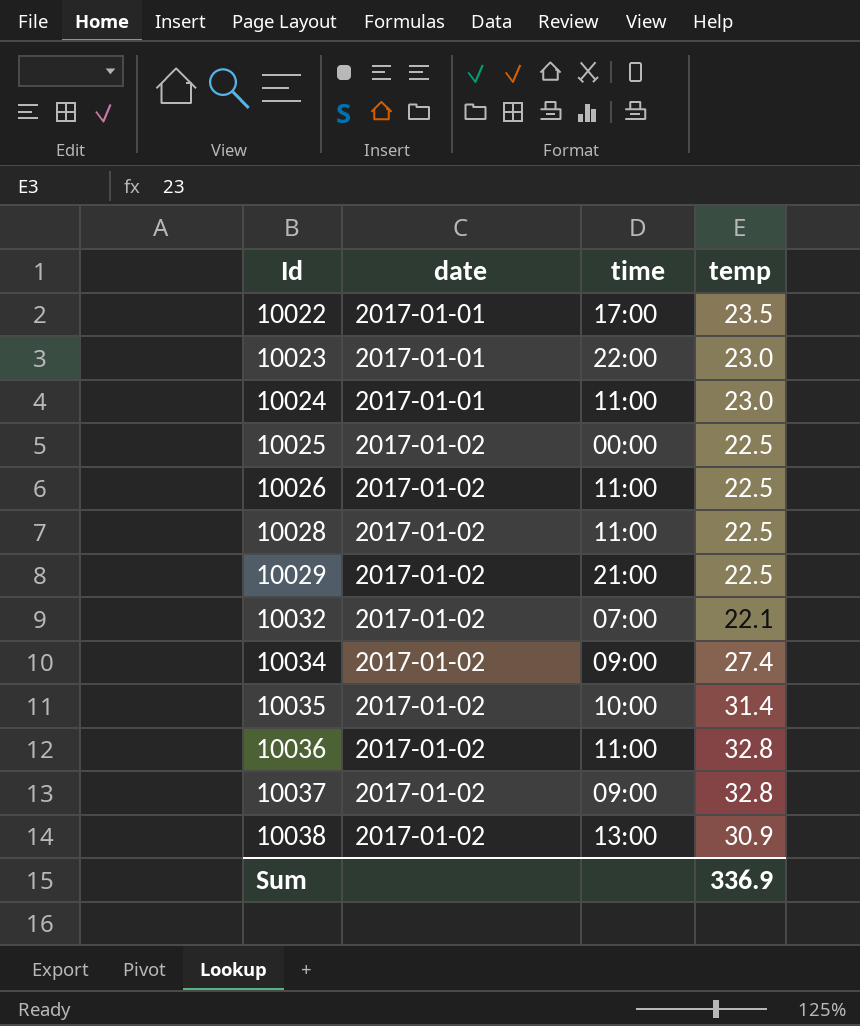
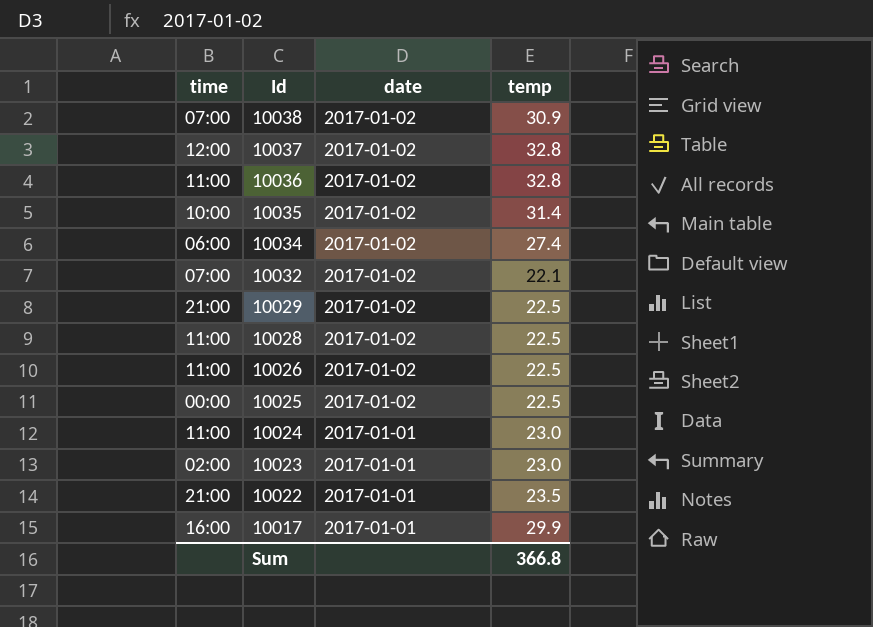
row order: Id ascending -> Id descending
column time | position: 3 -> 1
10038 | time: 13:00 -> 07:00
10037 | time: 09:00 -> 12:00
10034 | time: 09:00 -> 06:00
10023 | time: 22:00 -> 02:00
10022 | time: 17:00 -> 21:00
row 10017: none -> 16:00 | 2017-01-01 | 29.9
Sum | temp: 336.9 -> 366.8

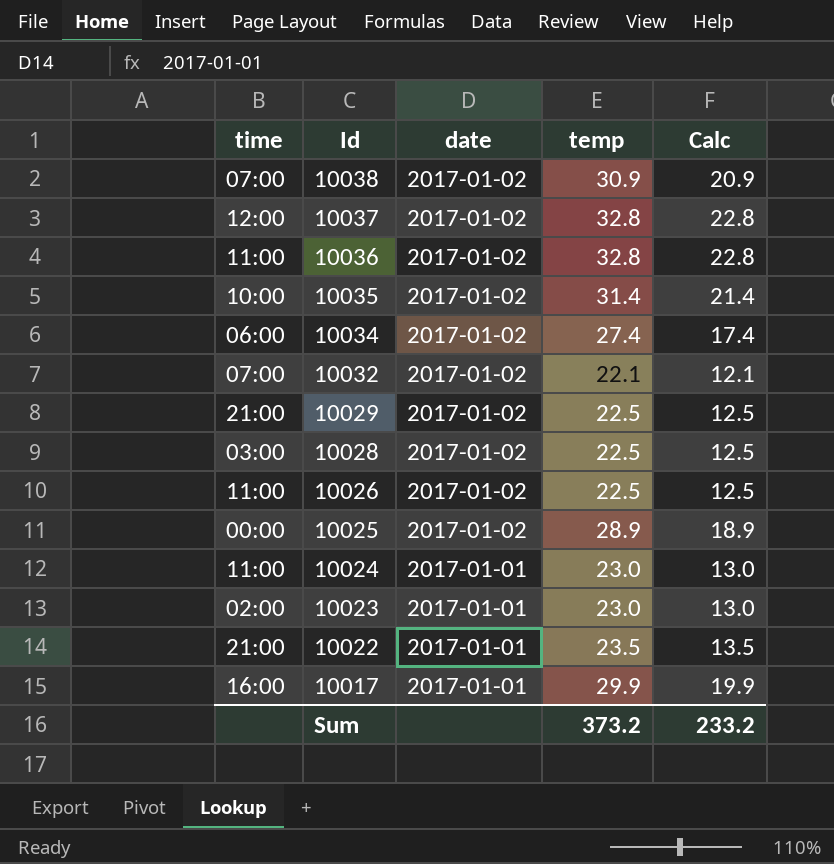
column Calc | formula: none -> [temp] - 10
10028 | time: 11:00 -> 03:00
10025 | temp: 22.5 -> 28.9
Sum | temp: 366.8 -> 373.2

